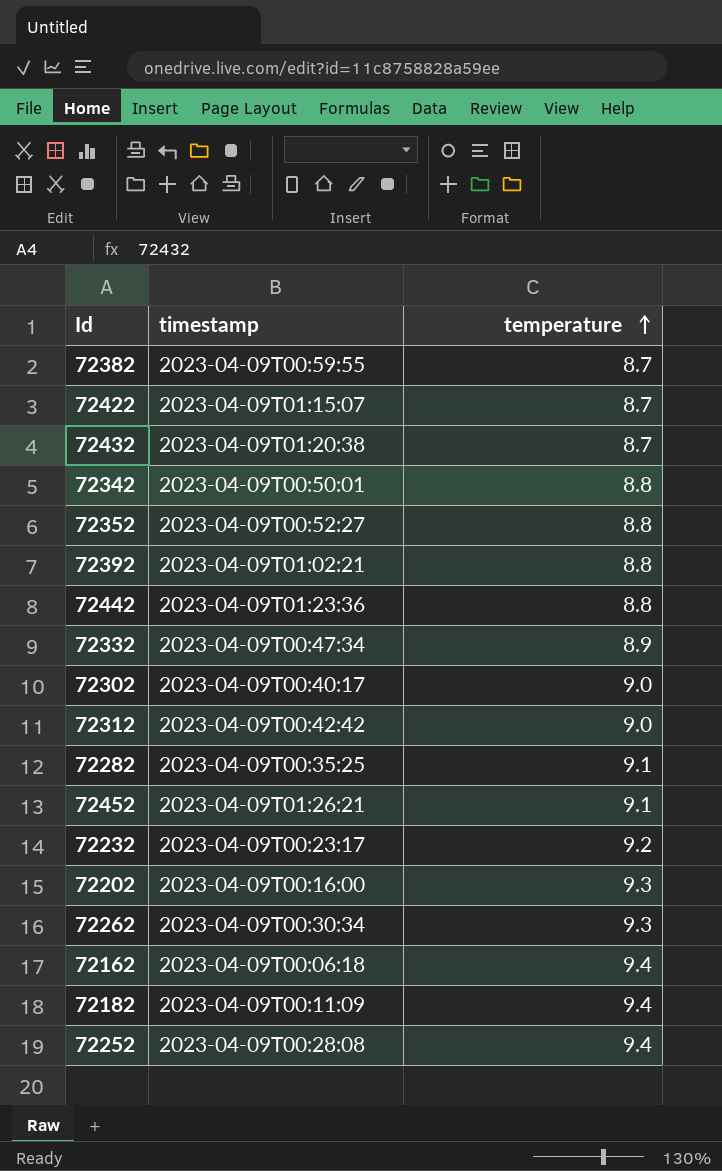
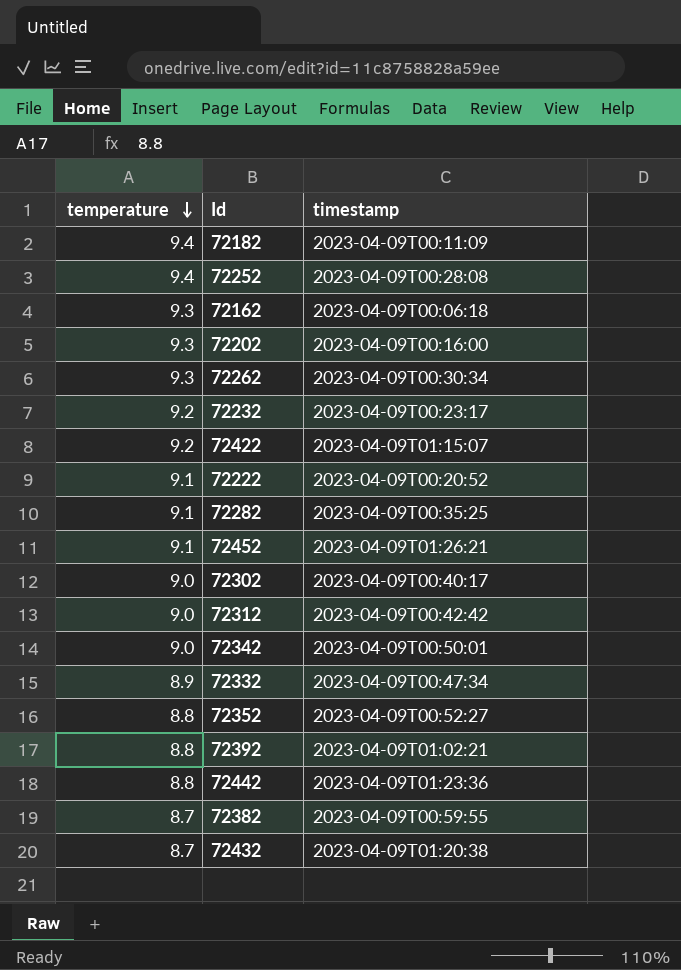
row order: temperature ascending -> temperature descending
column temperature | position: 3 -> 1
72162 | temperature: 9.4 -> 9.3
72422 | temperature: 8.7 -> 9.2
row 72222: none -> 9.1 | 2023-04-09T00:20:52
72342 | temperature: 8.8 -> 9.0

